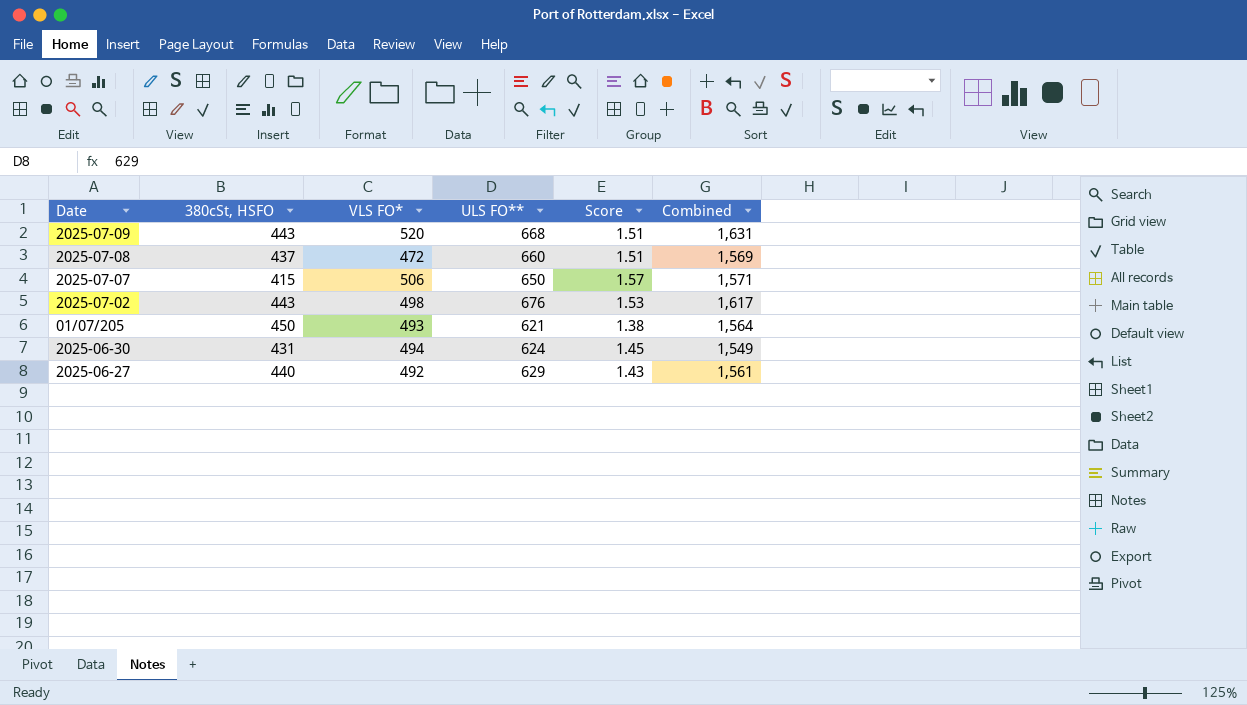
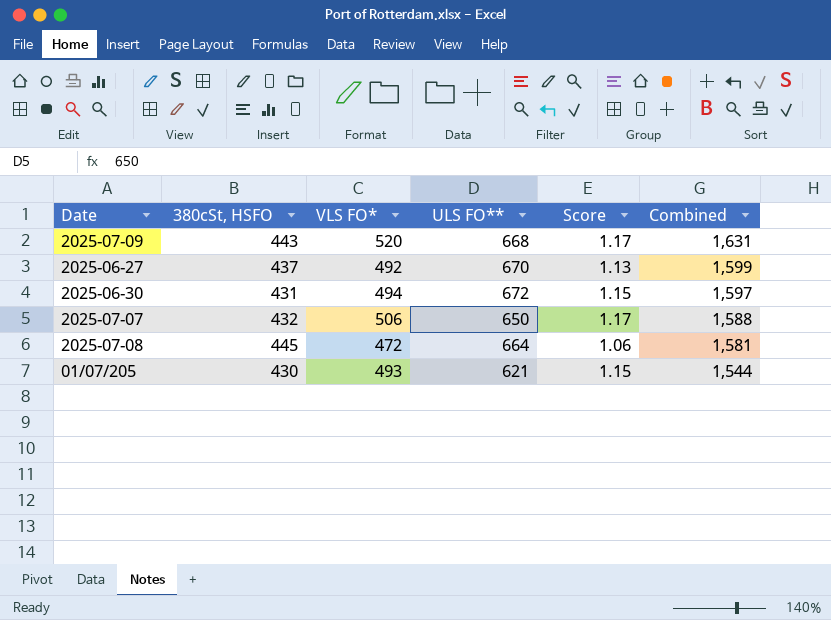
row order: none -> Combined descending
column Score | formula: [ULS FO**] / [380cSt, HSFO] -> [VLS FO*] / [380cSt, HSFO]
row 2025-07-02: 443 | 498 | 676 | 1.53 | 1,617 -> none
2025-06-27 | 380cSt, HSFO: 440 -> 437
2025-06-27 | ULS FO**: 629 -> 670
2025-06-27 | Combined: 1,561 -> 1,599
2025-06-30 | ULS FO**: 624 -> 672
2025-06-30 | Combined: 1,549 -> 1,597
2025-07-07 | 380cSt, HSFO: 415 -> 432
2025-07-07 | Combined: 1,571 -> 1,588
2025-07-08 | 380cSt, HSFO: 437 -> 445
2025-07-08 | ULS FO**: 660 -> 664
2025-07-08 | Combined: 1,569 -> 1,581
01/07/205 | 380cSt, HSFO: 450 -> 430
01/07/205 | Combined: 1,564 -> 1,544

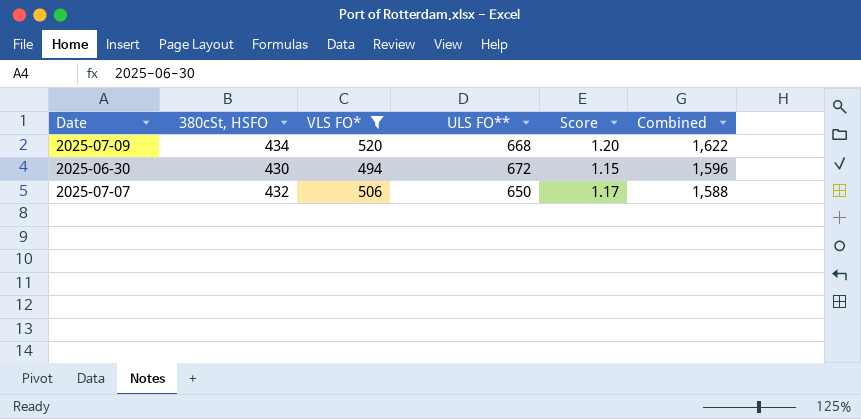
filter: none -> VLS FO* >= 494
2025-07-09 | 380cSt, HSFO: 443 -> 434
2025-07-09 | Score: 1.17 -> 1.20
2025-07-09 | Combined: 1,631 -> 1,622
2025-06-30 | 380cSt, HSFO: 431 -> 430
2025-06-30 | Combined: 1,597 -> 1,596

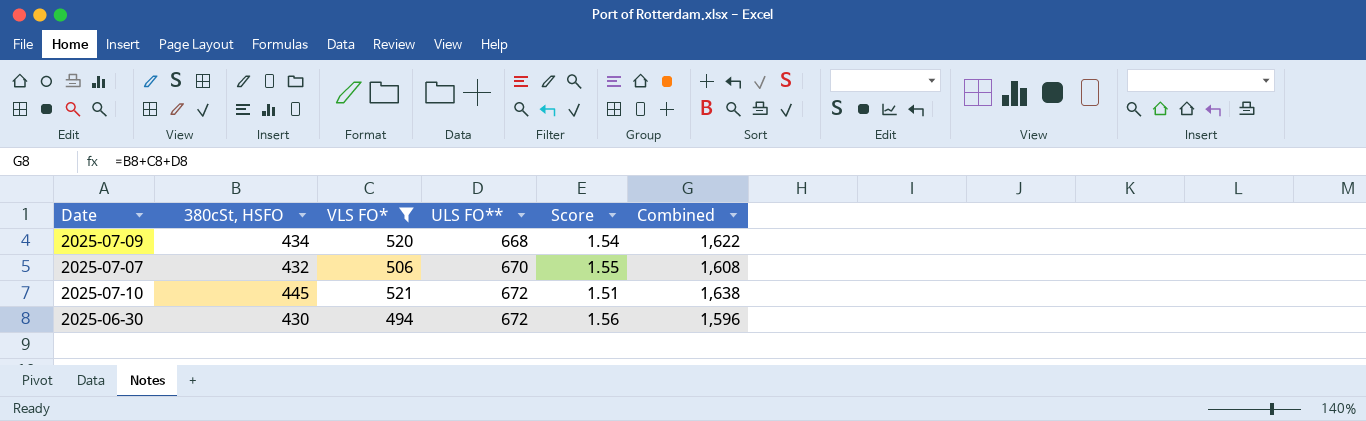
row order: Combined descending -> ULS FO** ascending
column Score | formula: [VLS FO*] / [380cSt, HSFO] -> [ULS FO**] / [380cSt, HSFO]
2025-07-07 | ULS FO**: 650 -> 670
2025-07-07 | Combined: 1,588 -> 1,608
row 2025-07-10: none -> 445 | 521 | 672 | 1.51 | 1,638

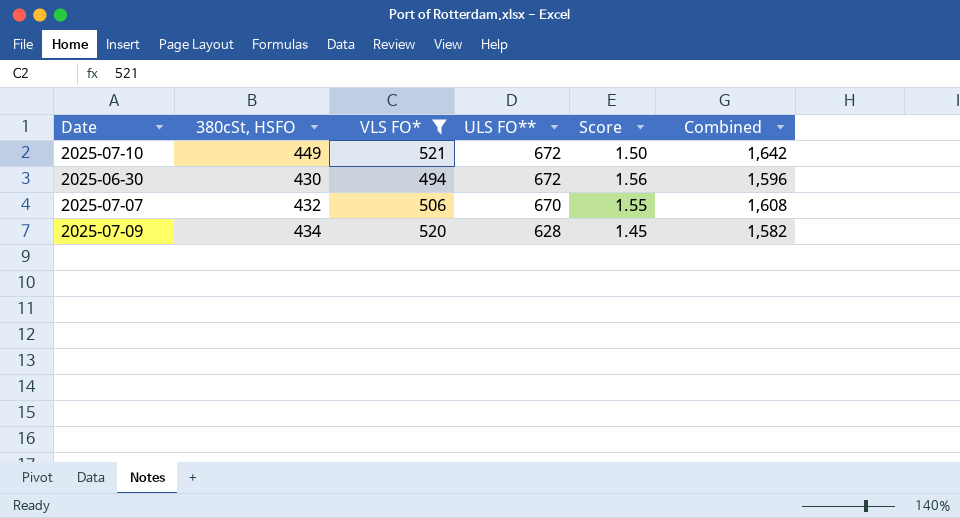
row order: ULS FO** ascending -> ULS FO** descending
2025-07-10 | 380cSt, HSFO: 445 -> 449
2025-07-10 | Score: 1.51 -> 1.50
2025-07-10 | Combined: 1,638 -> 1,642
2025-07-09 | ULS FO**: 668 -> 628
2025-07-09 | Score: 1.54 -> 1.45
2025-07-09 | Combined: 1,622 -> 1,582

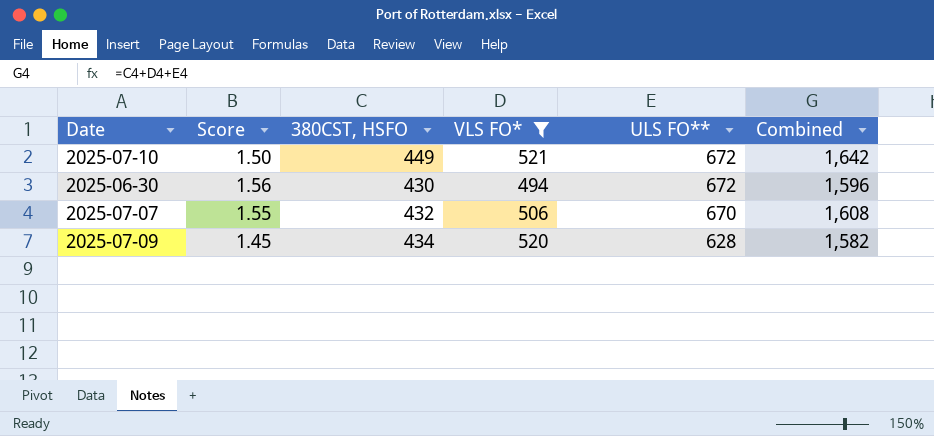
column Score | position: 5 -> 2
column name: 380cSt, HSFO -> 380CST, HSFO

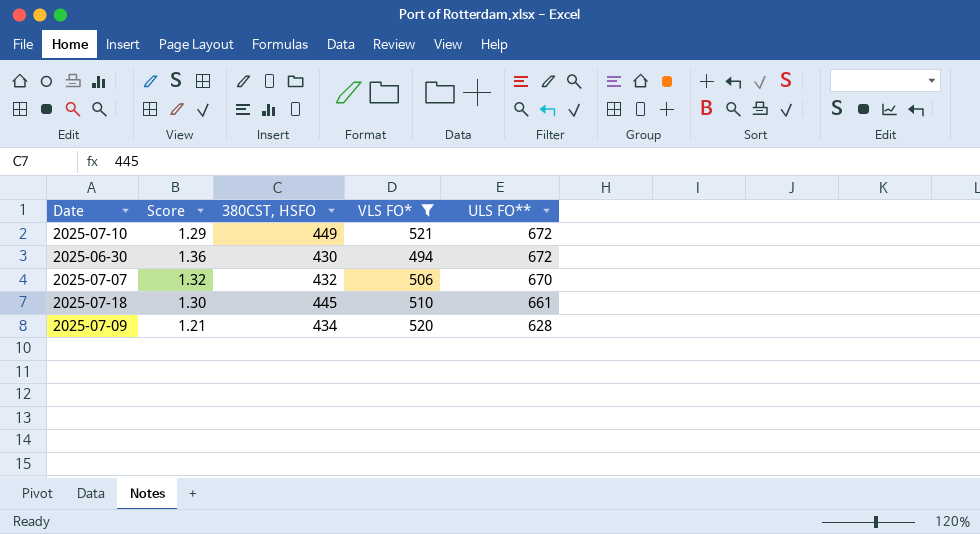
column Combined | formula: [380CST, HSFO] + [VLS FO*] + [ULS FO**] -> none
column Score | formula: [ULS FO**] / [380CST, HSFO] -> [ULS FO**] / [VLS FO*]
row 2025-07-18: none -> 1.30 | 445 | 510 | 661

